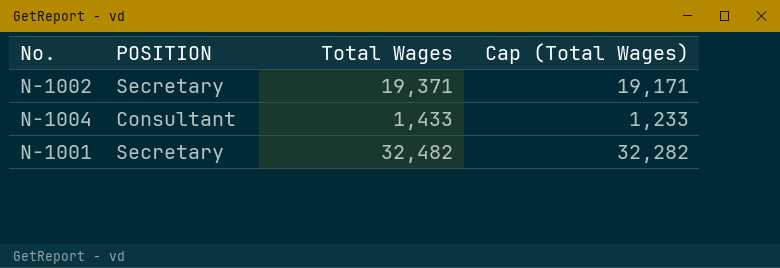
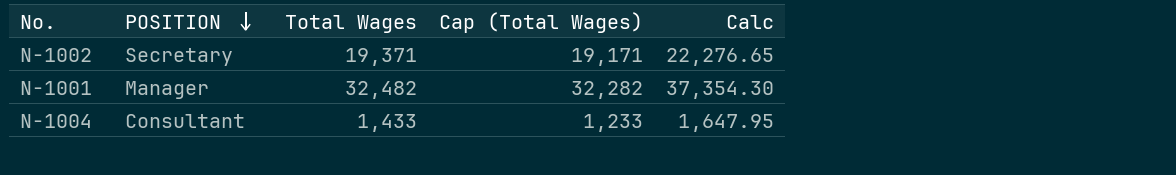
row order: none -> POSITION descending
column Calc | formula: none -> [Total Wages] * 1.15
N-1001 | POSITION: Secretary -> Manager

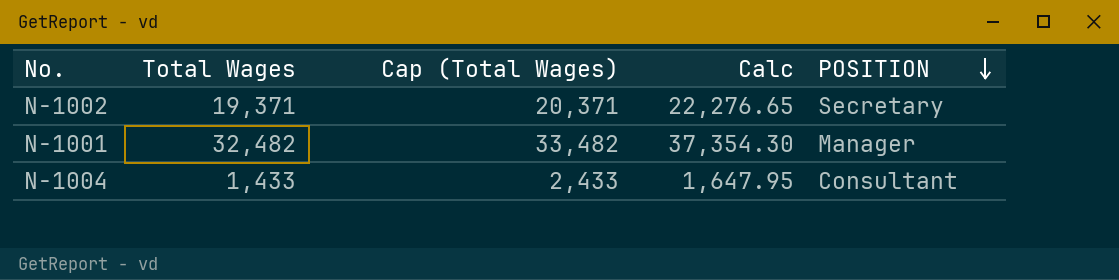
column Cap (Total Wages) | formula: [Total Wages] - 200 -> [Total Wages] + 1000
column POSITION | position: 2 -> 5

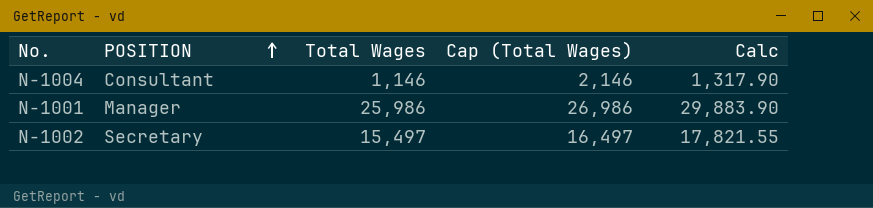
row order: POSITION descending -> POSITION ascending
column POSITION | position: 5 -> 2
N-1004 | Total Wages: 1,433 -> 1,146
N-1004 | Cap (Total Wages): 2,433 -> 2,146
N-1004 | Calc: 1,647.95 -> 1,317.90
N-1001 | Total Wages: 32,482 -> 25,986
N-1001 | Cap (Total Wages): 33,482 -> 26,986
N-1001 | Calc: 37,354.30 -> 29,883.90
N-1002 | Total Wages: 19,371 -> 15,497
N-1002 | Cap (Total Wages): 20,371 -> 16,497
N-1002 | Calc: 22,276.65 -> 17,821.55

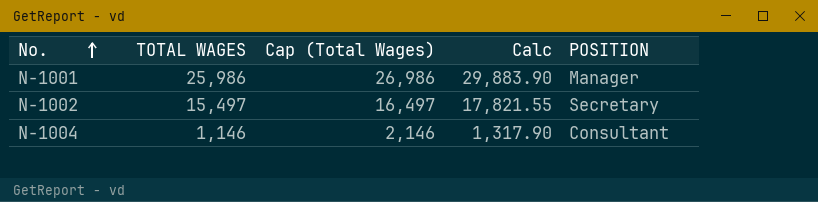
row order: POSITION ascending -> No. ascending
column name: Total Wages -> TOTAL WAGES
column POSITION | position: 2 -> 5

